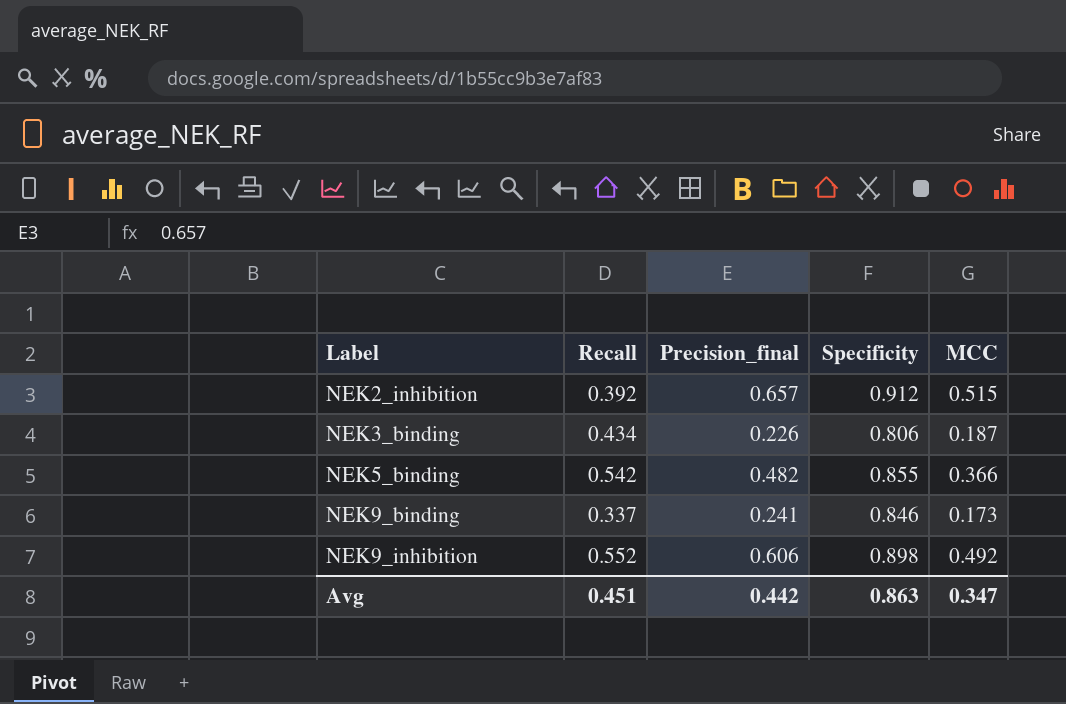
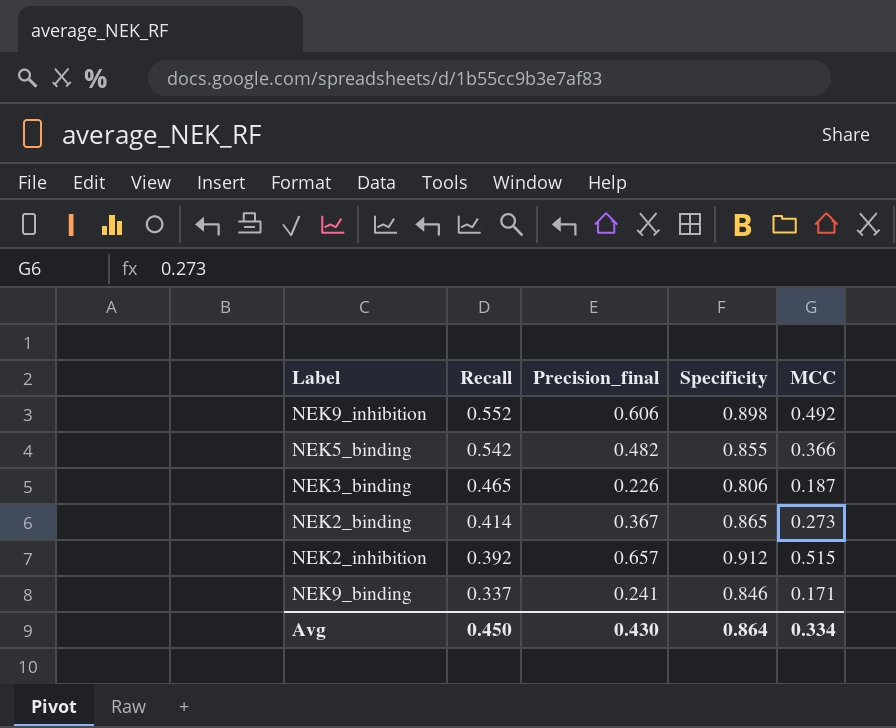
row order: Label ascending -> Recall descending
NEK3_binding | Recall: 0.434 -> 0.465
row NEK2_binding: none -> 0.414 | 0.367 | 0.865 | 0.273
NEK9_binding | MCC: 0.173 -> 0.171
Avg | Recall: 0.451 -> 0.450
Avg | Precision_final: 0.442 -> 0.430
Avg | Specificity: 0.863 -> 0.864
Avg | MCC: 0.347 -> 0.334

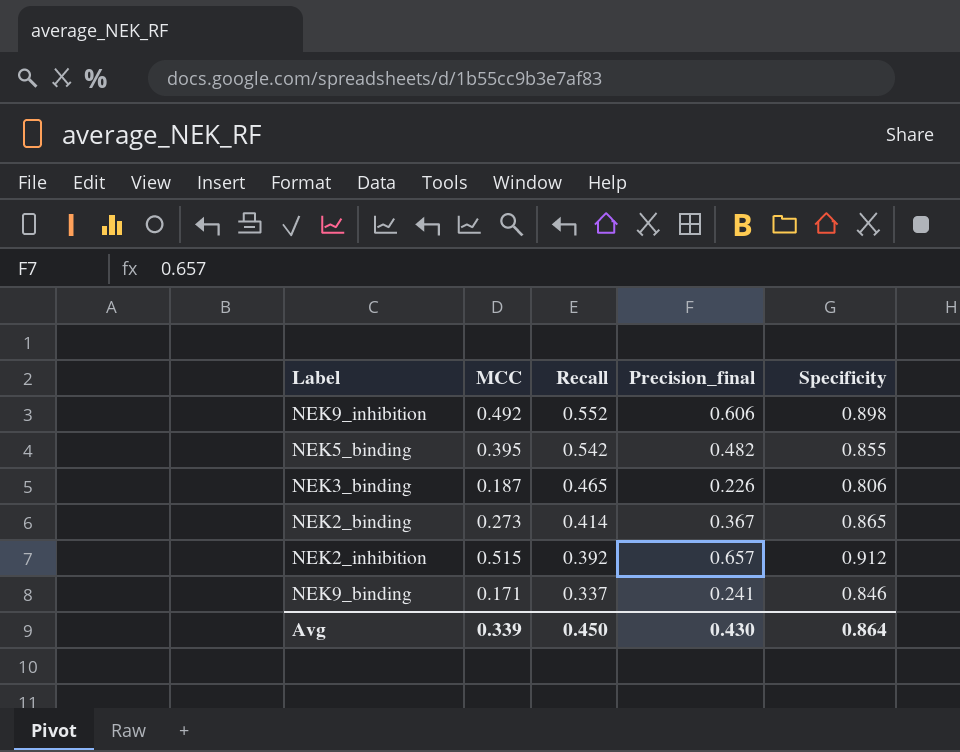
column MCC | position: 5 -> 2
NEK5_binding | MCC: 0.366 -> 0.395
Avg | MCC: 0.334 -> 0.339

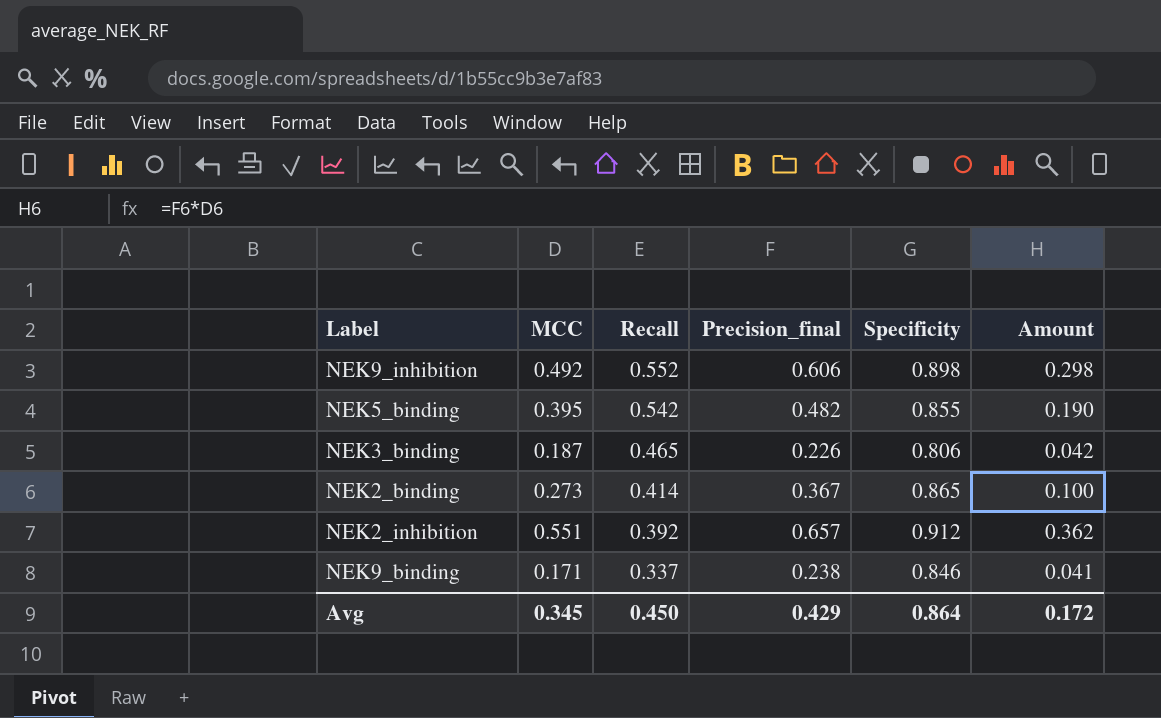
column Amount | formula: none -> [MCC] * [Precision_final]
NEK2_inhibition | MCC: 0.515 -> 0.551
NEK9_binding | Precision_final: 0.241 -> 0.238
Avg | MCC: 0.339 -> 0.345
Avg | Precision_final: 0.430 -> 0.429

